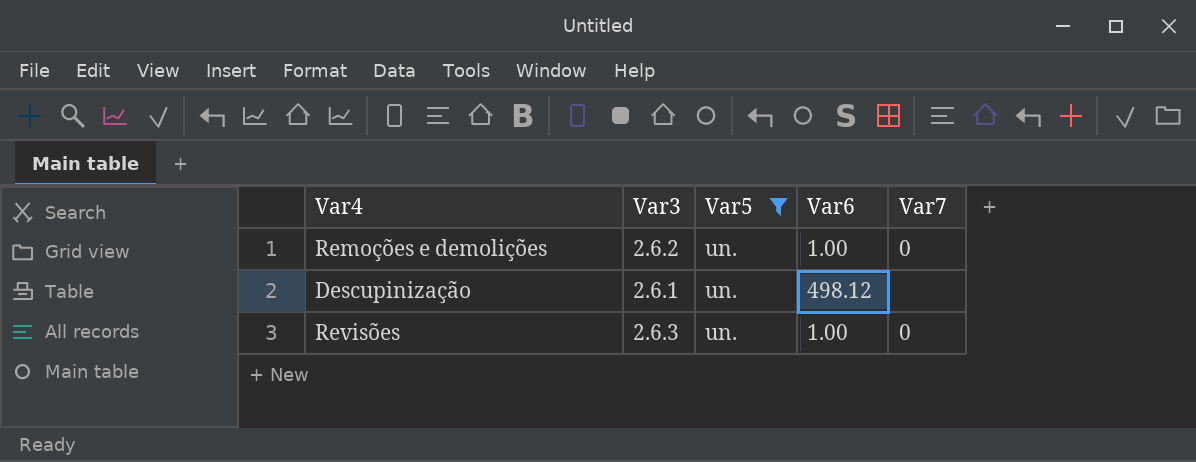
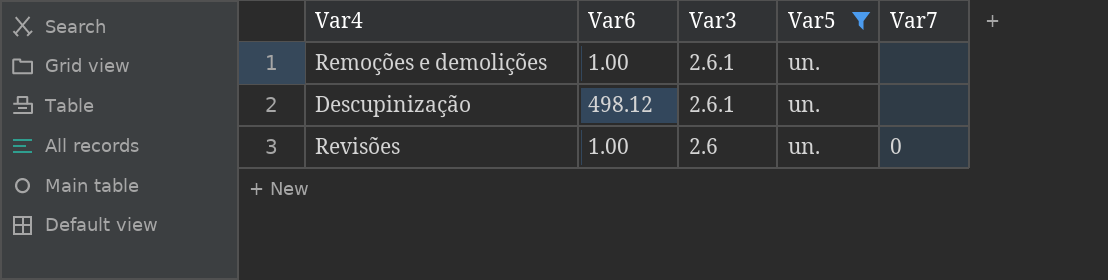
column Var6 | position: 4 -> 2
Remoções e demolições | Var3: 2.6.2 -> 2.6.1
Remoções e demolições | Var7: 0 -> none
Revisões | Var3: 2.6.3 -> 2.6

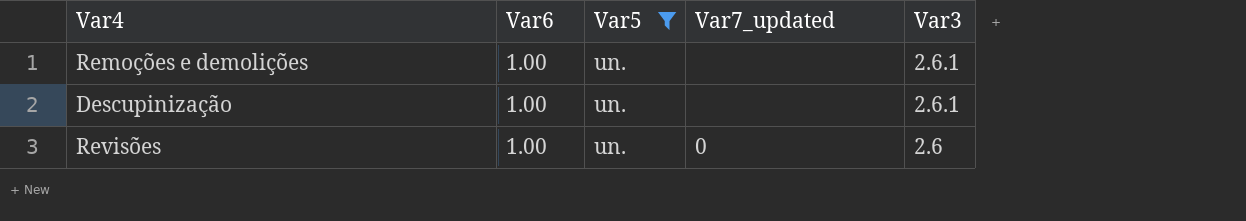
column name: Var7 -> Var7_updated
column Var3 | position: 3 -> 5
Descupinização | Var6: 498.12 -> 1.00

